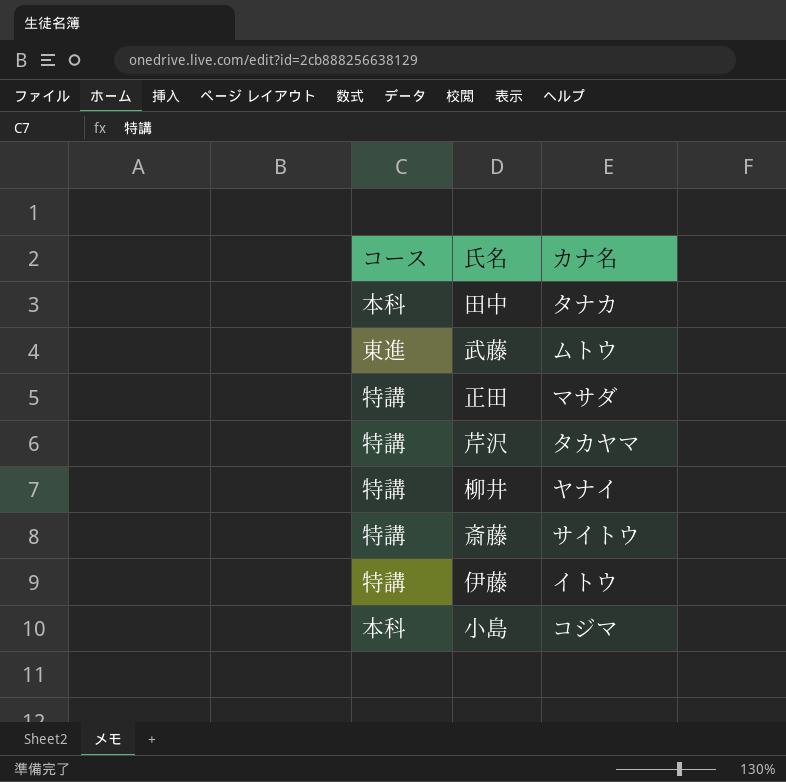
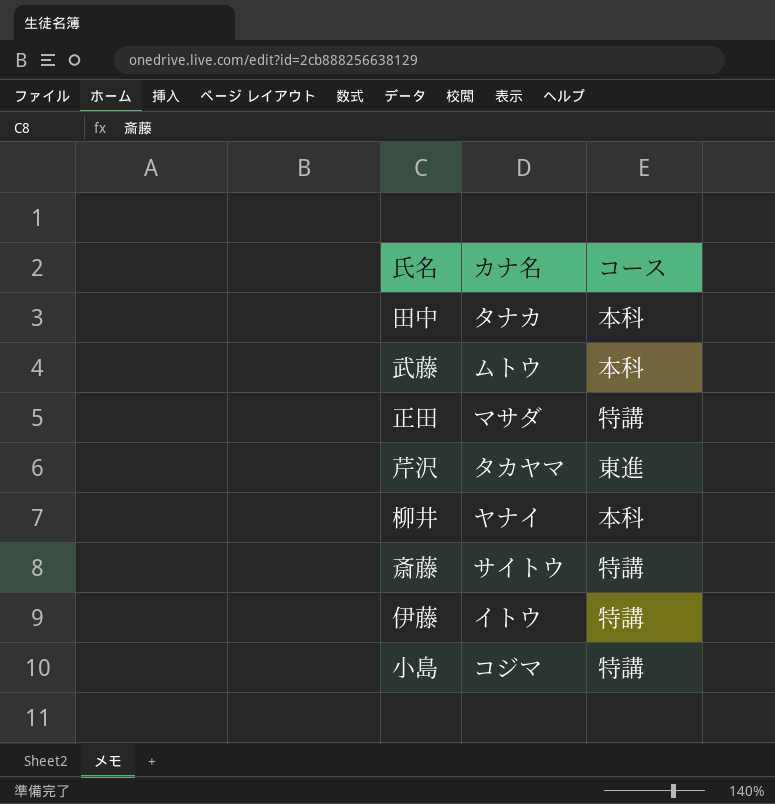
column コース | position: 1 -> 3
武藤 | コース: 東進 -> 本科
芹沢 | コース: 特講 -> 東進
柳井 | コース: 特講 -> 本科
小島 | コース: 本科 -> 特講

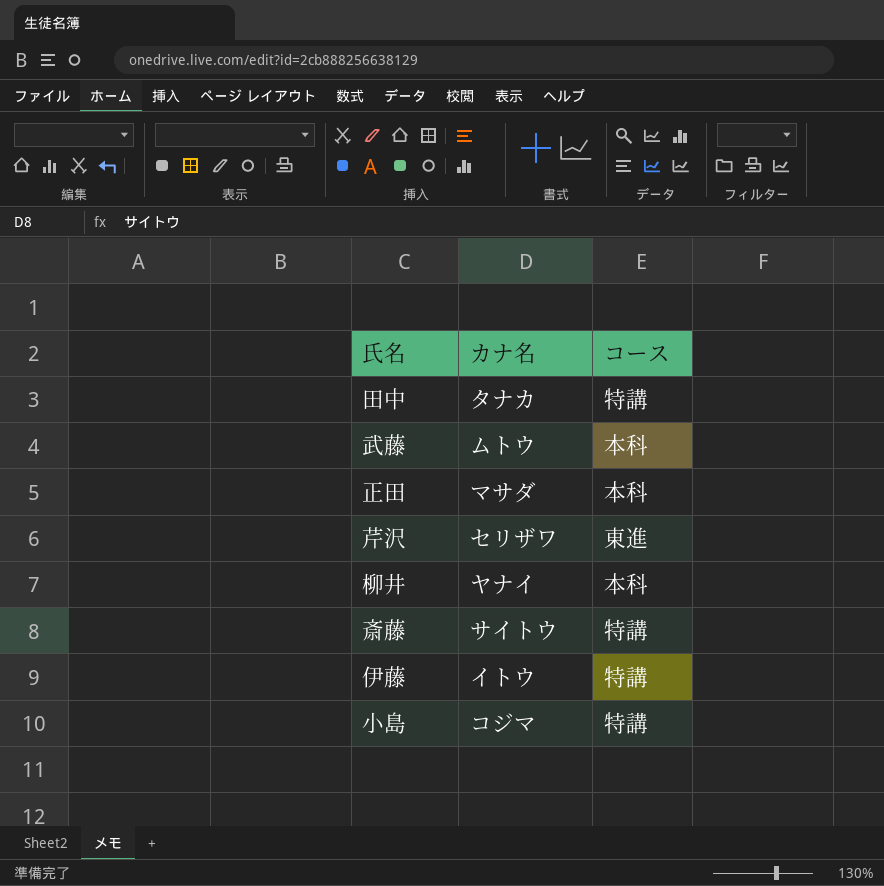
田中 | コース: 本科 -> 特講
正田 | コース: 特講 -> 本科
芹沢 | カナ名: タカヤマ -> セリザワ

